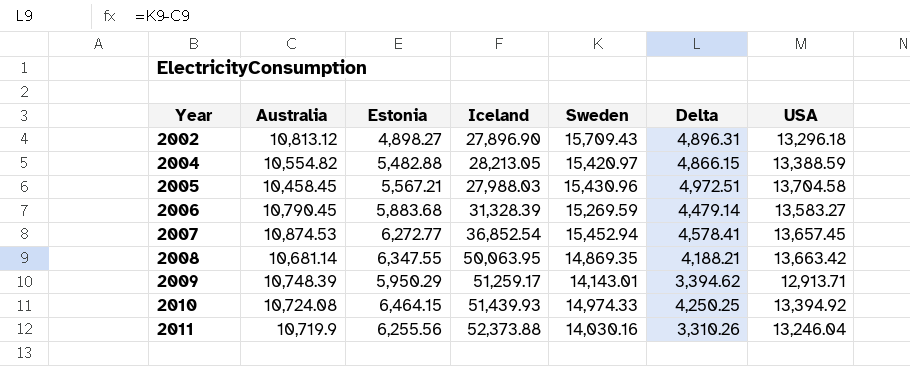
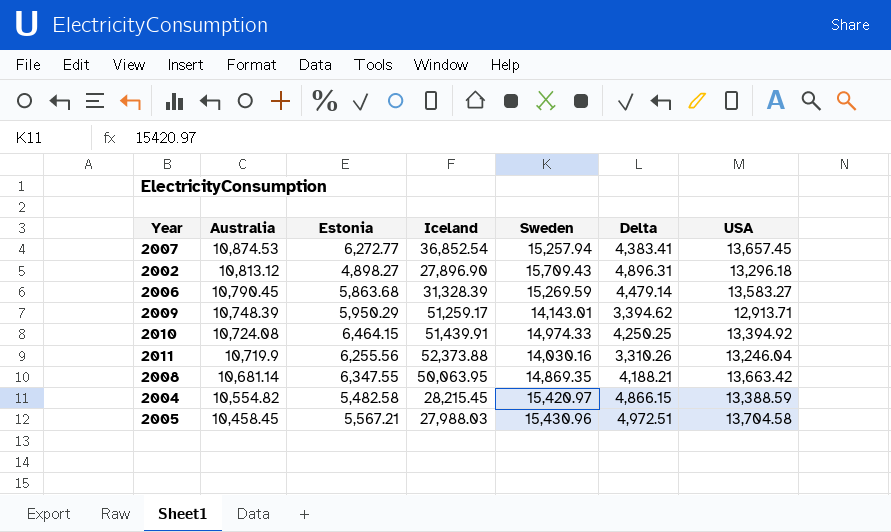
row order: Year ascending -> Australia descending
2007 | Sweden: 15,452.94 -> 15,257.94
2007 | Delta: 4,578.41 -> 4,383.41
2006 | Estonia: 5,883.68 -> 5,863.68
2010 | Iceland: 51,439.93 -> 51,439.91
2004 | Estonia: 5,482.88 -> 5,482.58
2004 | Iceland: 28,213.05 -> 28,215.45

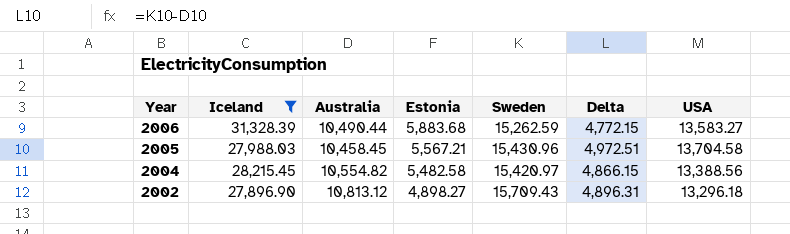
filter: none -> Iceland <= 31,328.39
row order: Australia descending -> Year descending
column Iceland | position: 4 -> 2
2006 | Australia: 10,790.45 -> 10,490.44
2006 | Estonia: 5,863.68 -> 5,883.68
2006 | Sweden: 15,269.59 -> 15,262.59
2006 | Delta: 4,479.14 -> 4,772.15
2004 | USA: 13,388.59 -> 13,388.56

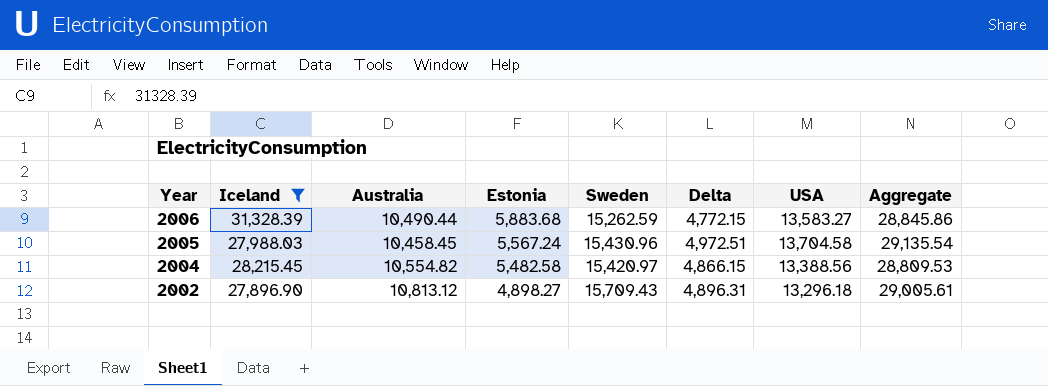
column Aggregate | formula: none -> [Sweden] + [USA]
2005 | Estonia: 5,567.21 -> 5,567.24

